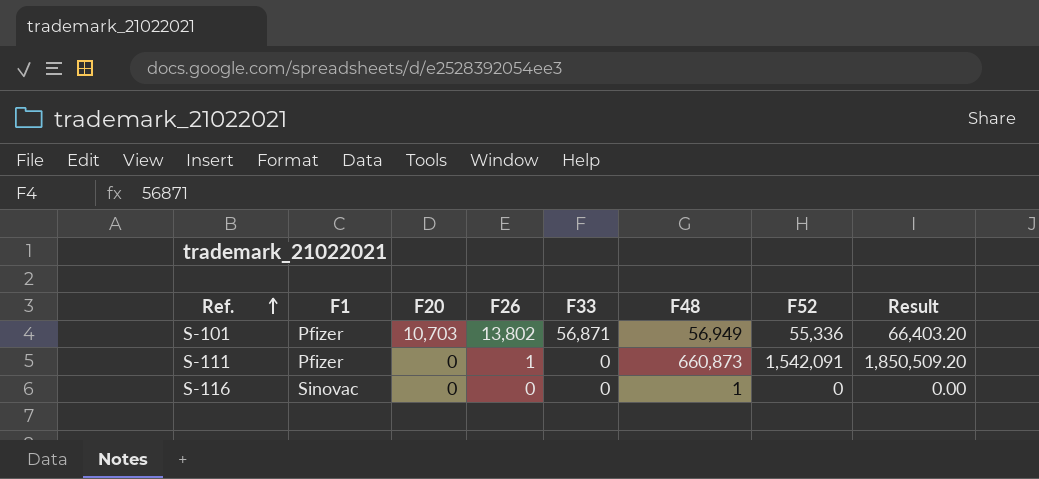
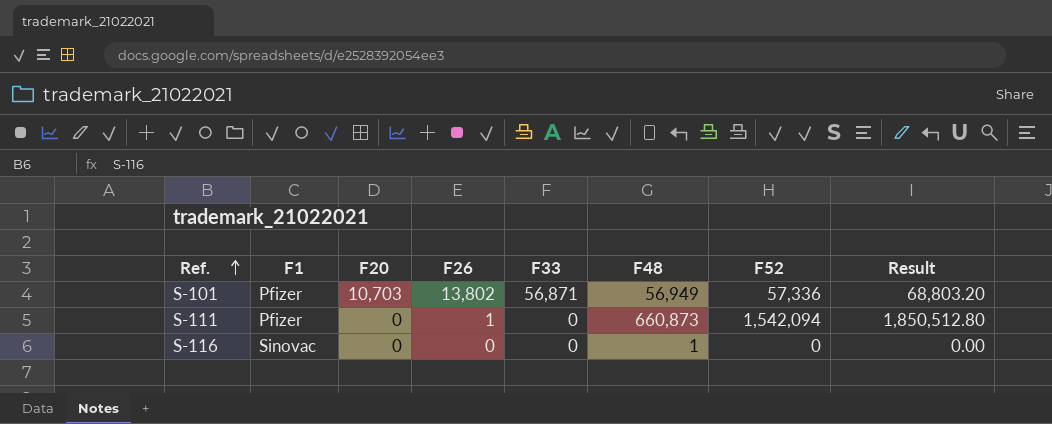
S-101 | F52: 55,336 -> 57,336
S-101 | Result: 66,403.20 -> 68,803.20
S-111 | F52: 1,542,091 -> 1,542,094
S-111 | Result: 1,850,509.20 -> 1,850,512.80

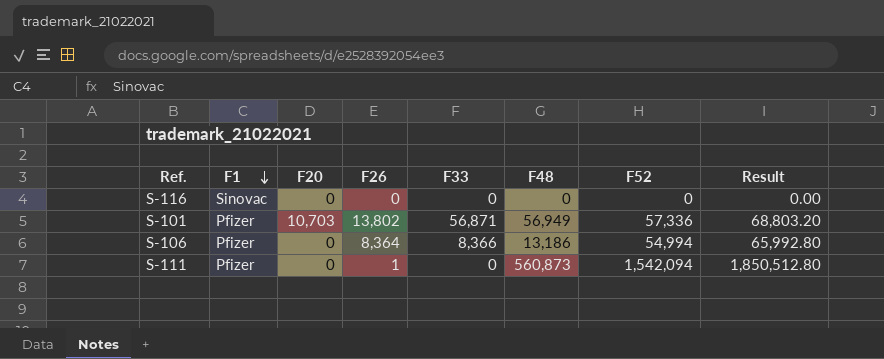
row order: Ref. ascending -> F1 descending
S-116 | F48: 1 -> 0
row S-106: none -> Pfizer | 0 | 8,364 | 8,366 | 13,186 | 54,994 | 65,992.80
S-111 | F48: 660,873 -> 560,873

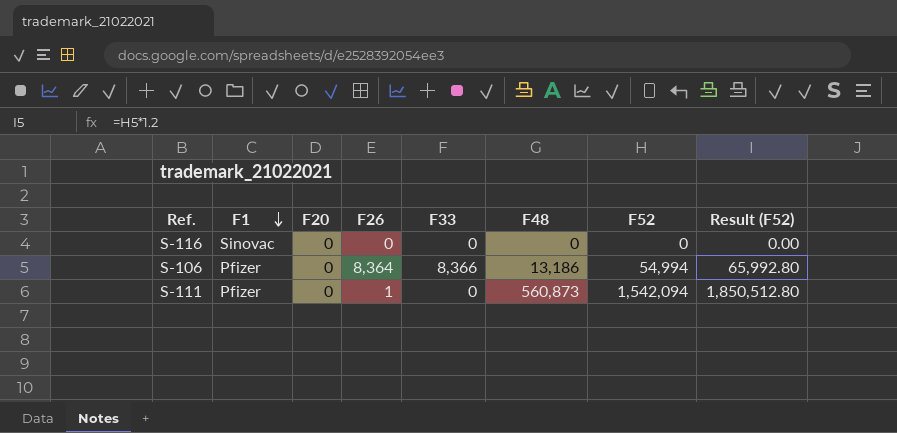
column name: Result -> Result (F52)
row S-101: Pfizer | 10,703 | 13,802 | 56,871 | 56,949 | 57,336 | 68,803.20 -> none

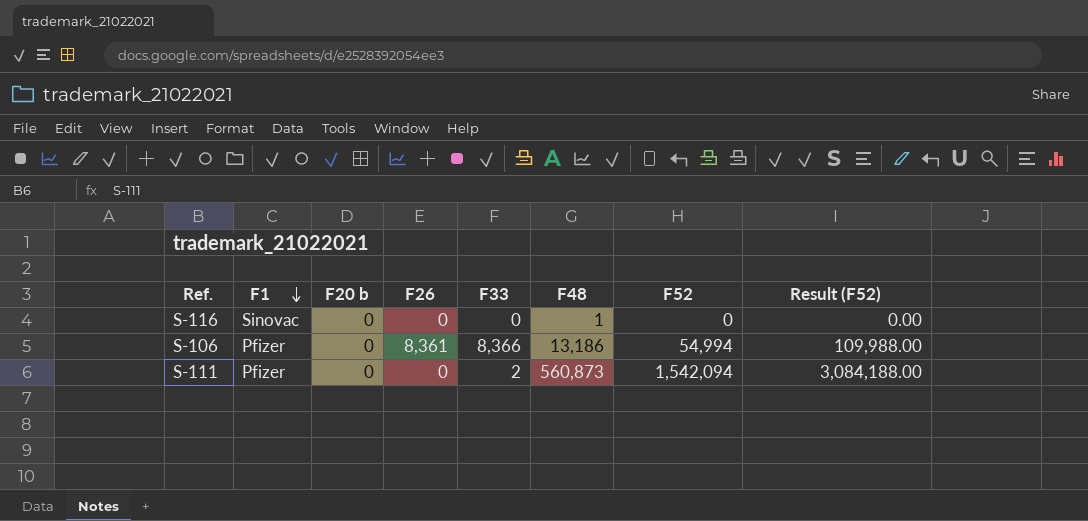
column name: F20 -> F20 b
column Result (F52) | formula: [F52] * 1.2 -> [F52] * 2
S-116 | F48: 0 -> 1
S-106 | F26: 8,364 -> 8,361
S-111 | F26: 1 -> 0
S-111 | F33: 0 -> 2

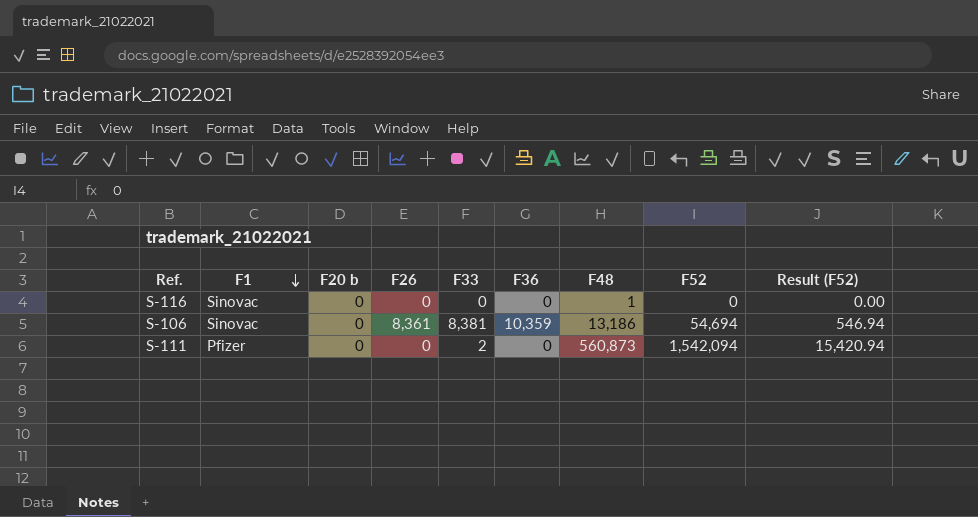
column F36 | position: none -> 6
column Result (F52) | formula: [F52] * 2 -> [F52] * 0.01
S-106 | F1: Pfizer -> Sinovac
S-106 | F33: 8,366 -> 8,381
S-106 | F52: 54,994 -> 54,694

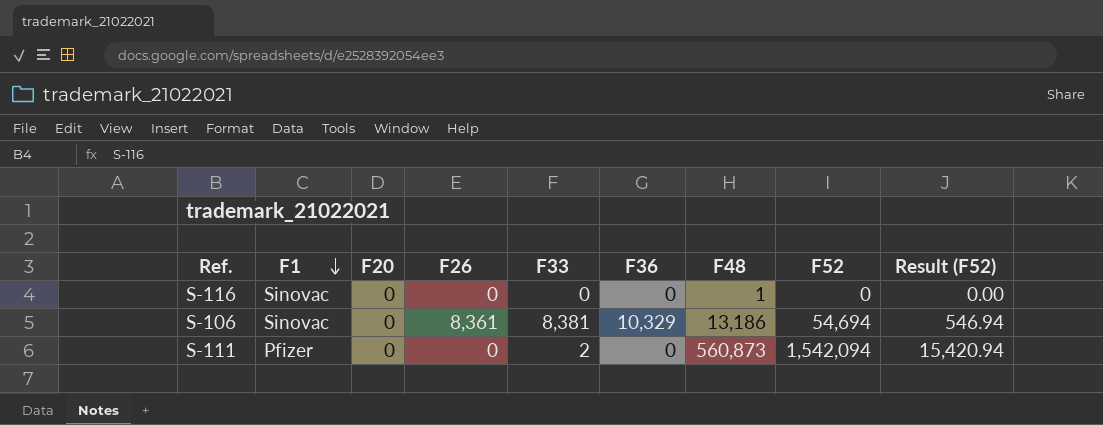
column name: F20 b -> F20
S-106 | F36: 10,359 -> 10,329

